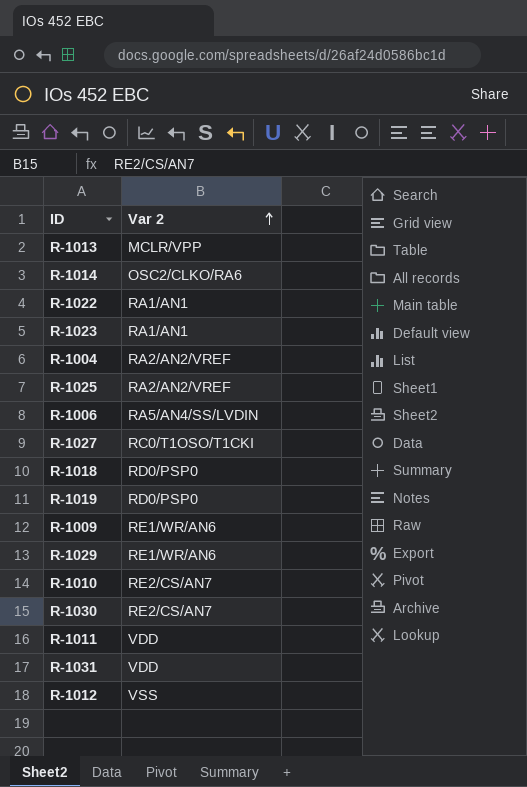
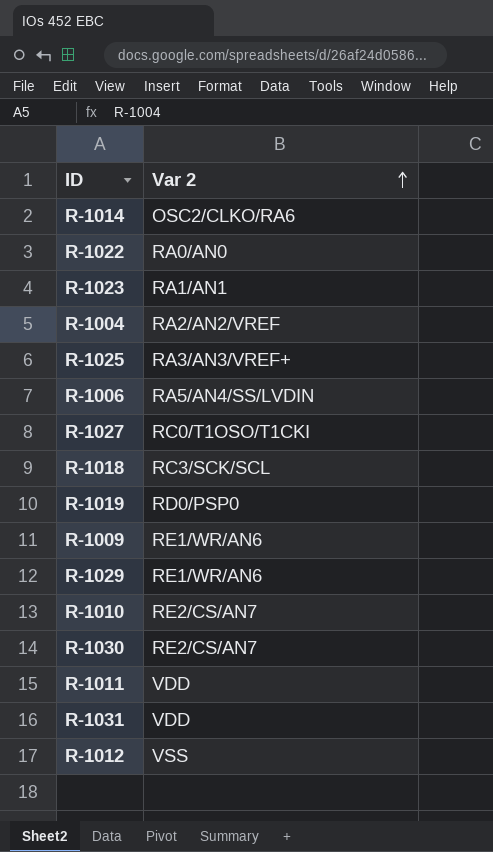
row R-1013: MCLR/VPP -> none
R-1022 | Var 2: RA1/AN1 -> RA0/AN0
R-1025 | Var 2: RA2/AN2/VREF -> RA3/AN3/VREF+
R-1018 | Var 2: RD0/PSP0 -> RC3/SCK/SCL

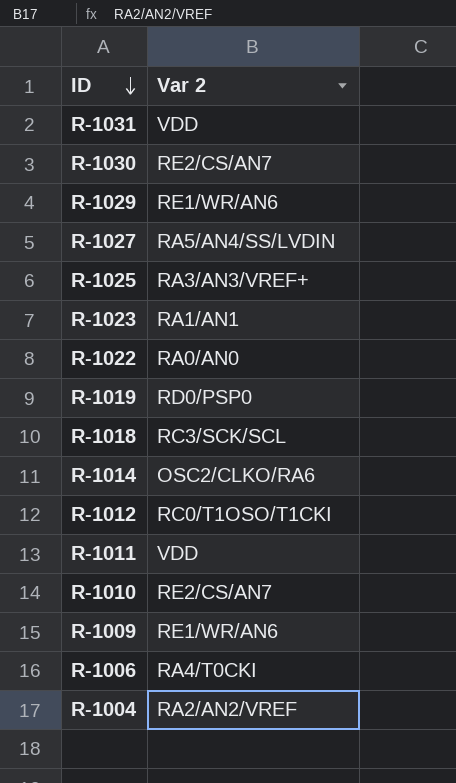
row order: Var 2 ascending -> ID descending
R-1027 | Var 2: RC0/T1OSO/T1CKI -> RA5/AN4/SS/LVDIN
R-1012 | Var 2: VSS -> RC0/T1OSO/T1CKI
R-1006 | Var 2: RA5/AN4/SS/LVDIN -> RA4/T0CKI

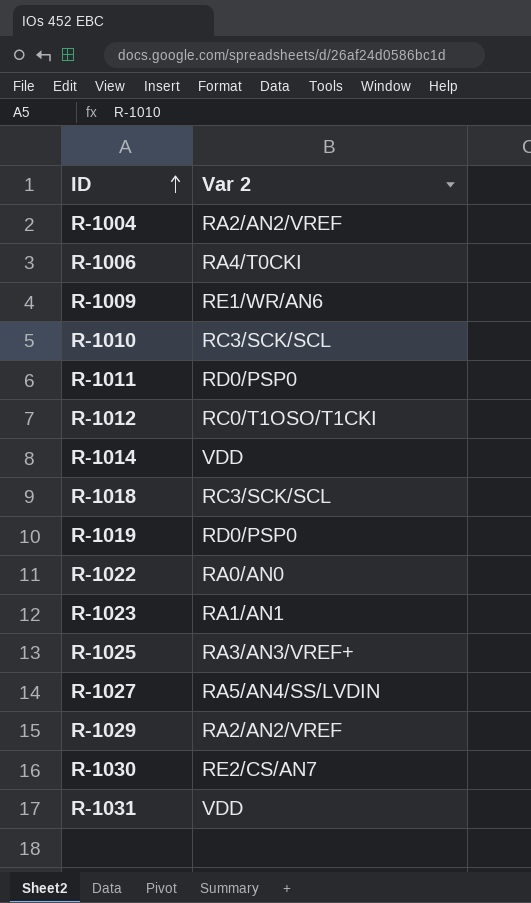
row order: ID descending -> ID ascending
R-1010 | Var 2: RE2/CS/AN7 -> RC3/SCK/SCL
R-1011 | Var 2: VDD -> RD0/PSP0
R-1014 | Var 2: OSC2/CLKO/RA6 -> VDD
R-1029 | Var 2: RE1/WR/AN6 -> RA2/AN2/VREF

